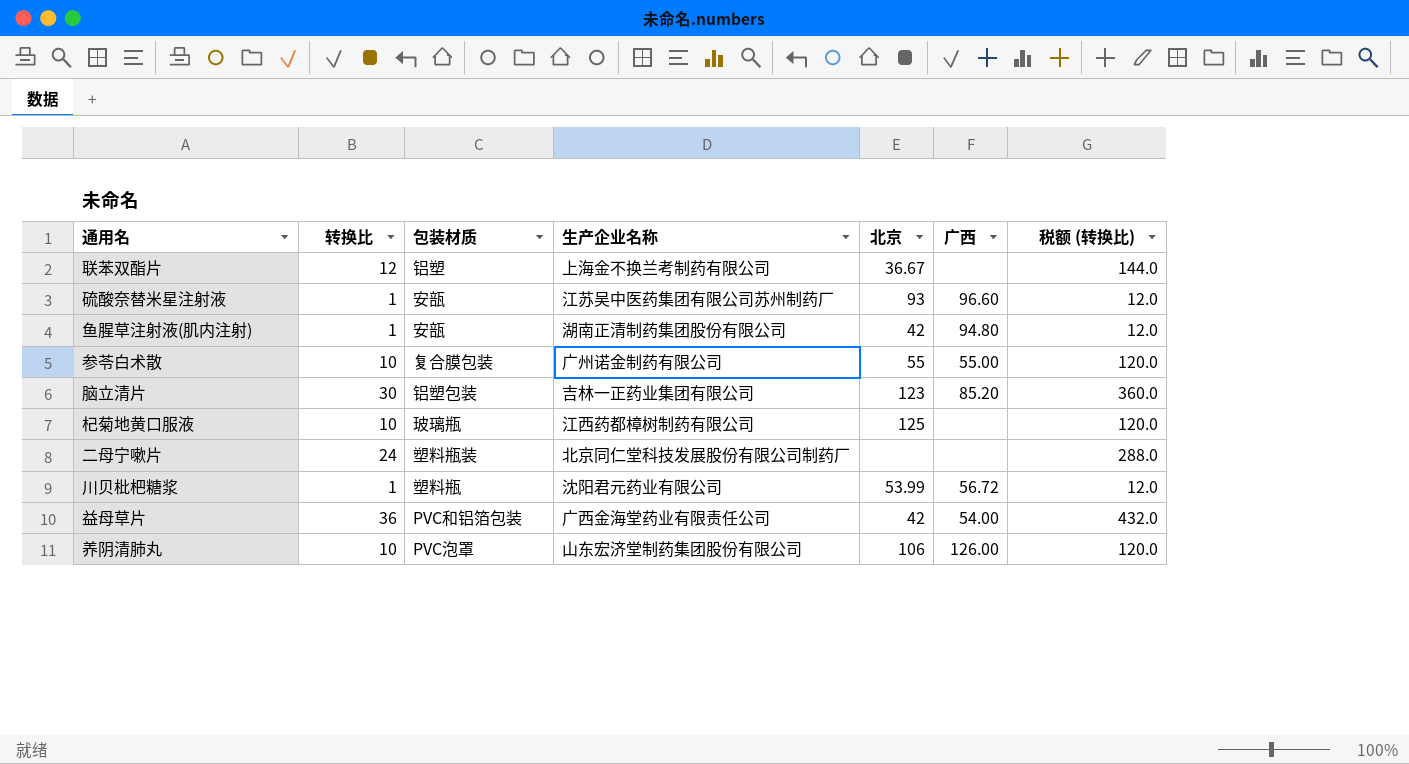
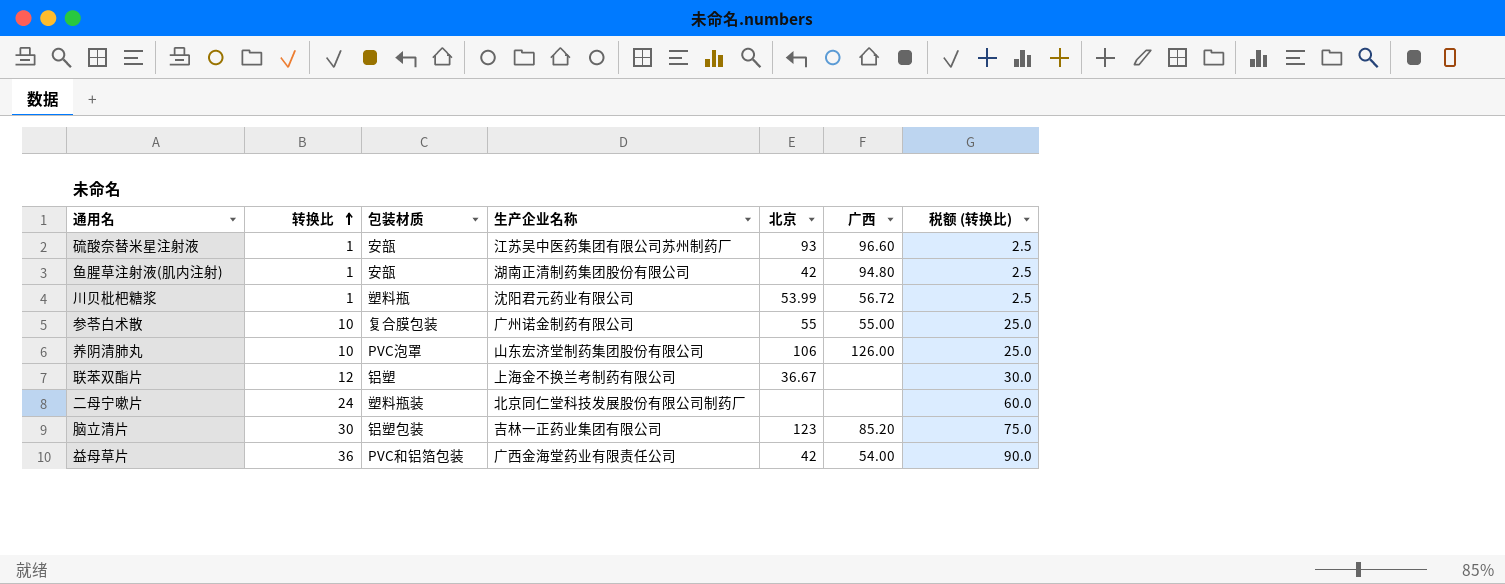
row order: none -> 转换比 ascending
column 税额 (转换比) | formula: [转换比] * 12 -> [转换比] * 2.5
row 杞菊地黄口服液: 10 | 玻璃瓶 | 江西药都樟树制药有限公司 | 125 | none | 120.0 -> none

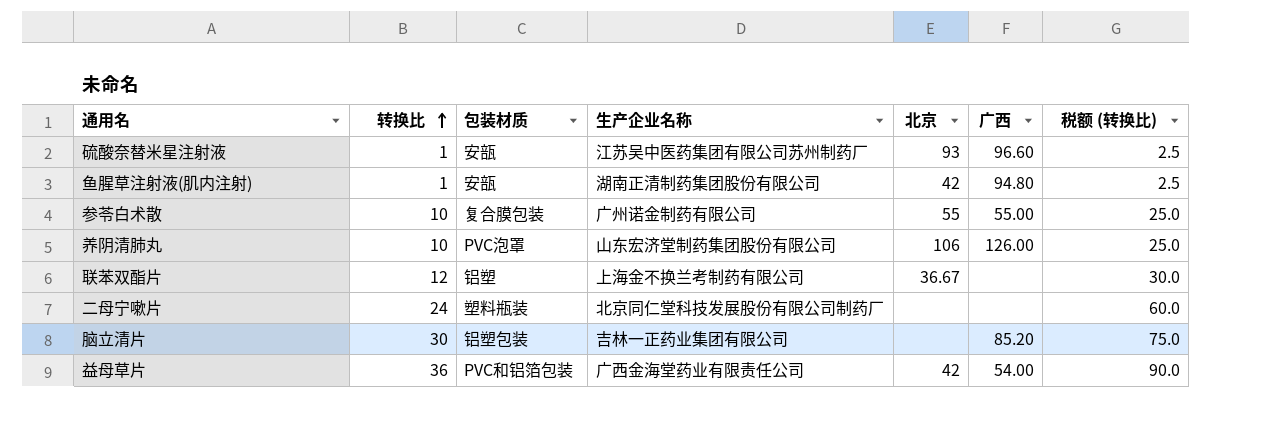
row 川贝枇杷糖浆: 1 | 塑料瓶 | 沈阳君元药业有限公司 | 53.99 | 56.72 | 2.5 -> none
脑立清片 | 北京: 123 -> none

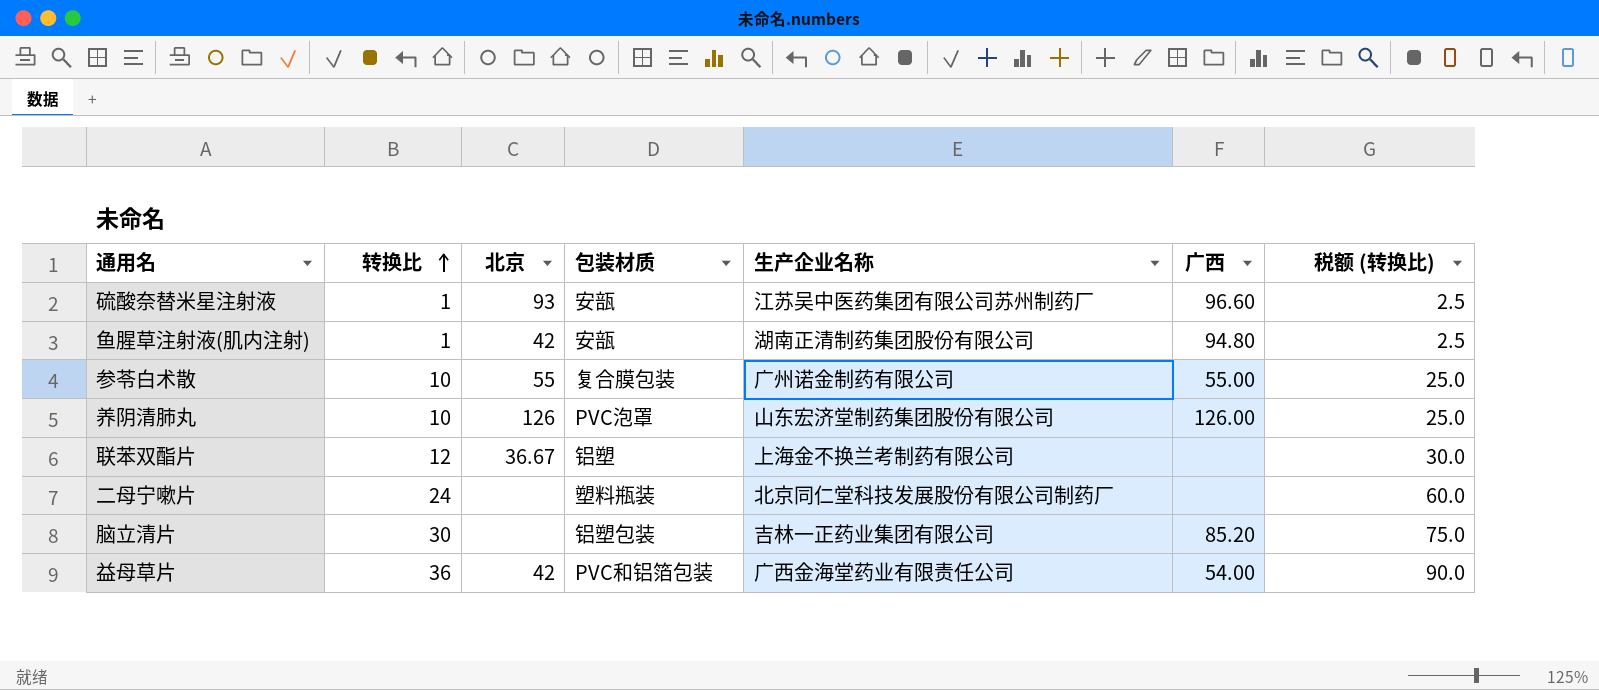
column 北京 | position: 5 -> 3
养阴清肺丸 | 北京: 106 -> 126

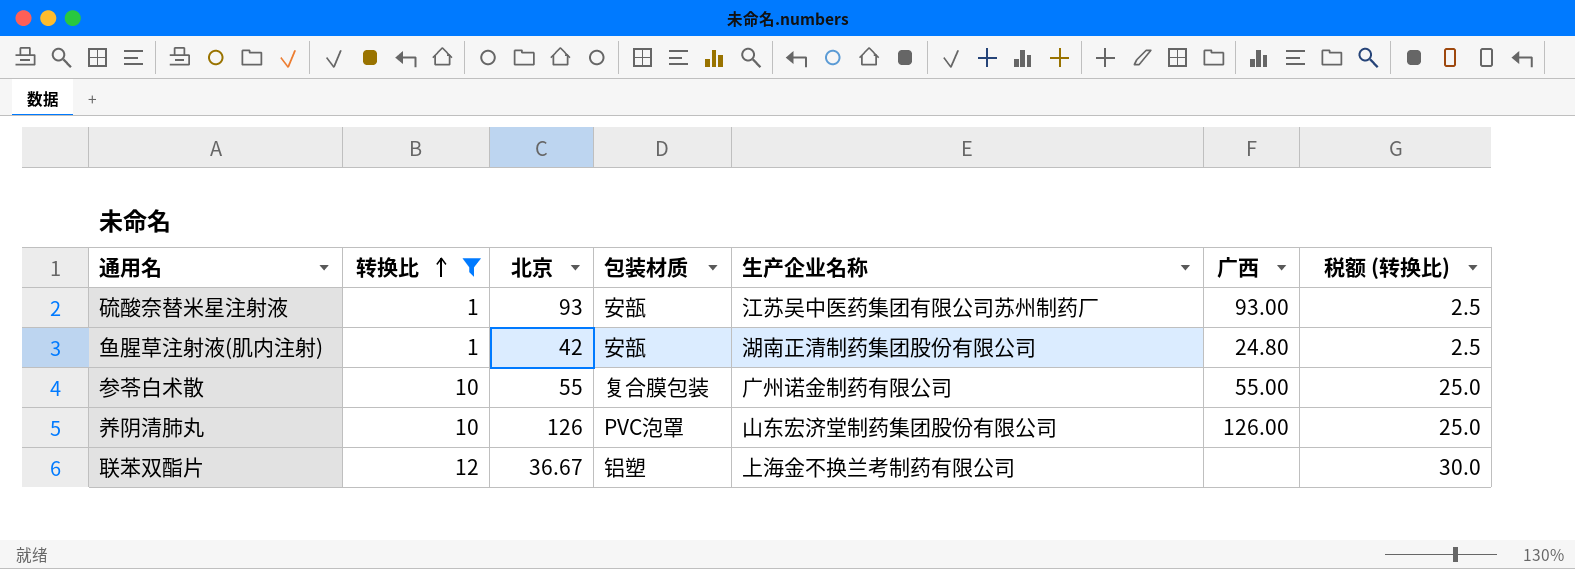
filter: none -> 转换比 <= 12
硫酸奈替米星注射液 | 广西: 96.60 -> 93.00
鱼腥草注射液(肌内注射) | 广西: 94.80 -> 24.80

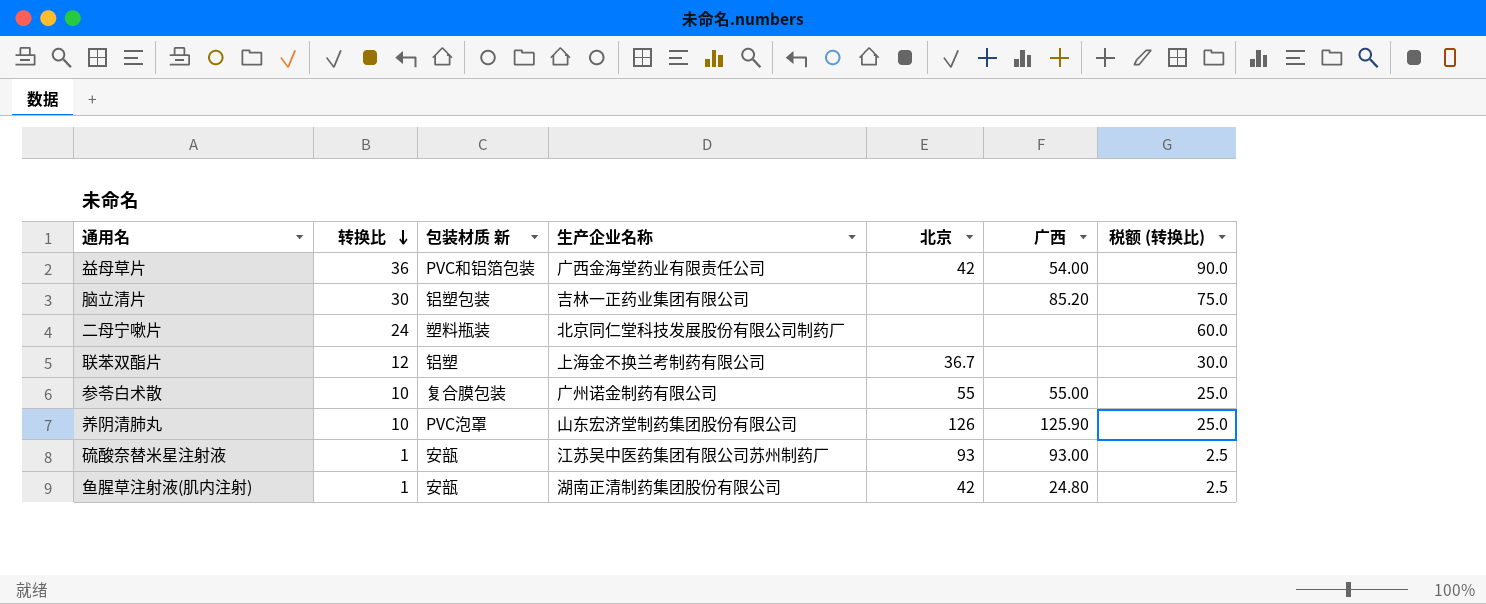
filter: 转换比 <= 12 -> none
row order: 转换比 ascending -> 转换比 descending
column name: 包装材质 -> 包装材质 新
column 北京 | position: 3 -> 5
联苯双酯片 | 北京: 36.67 -> 36.7
养阴清肺丸 | 广西: 126.00 -> 125.90

